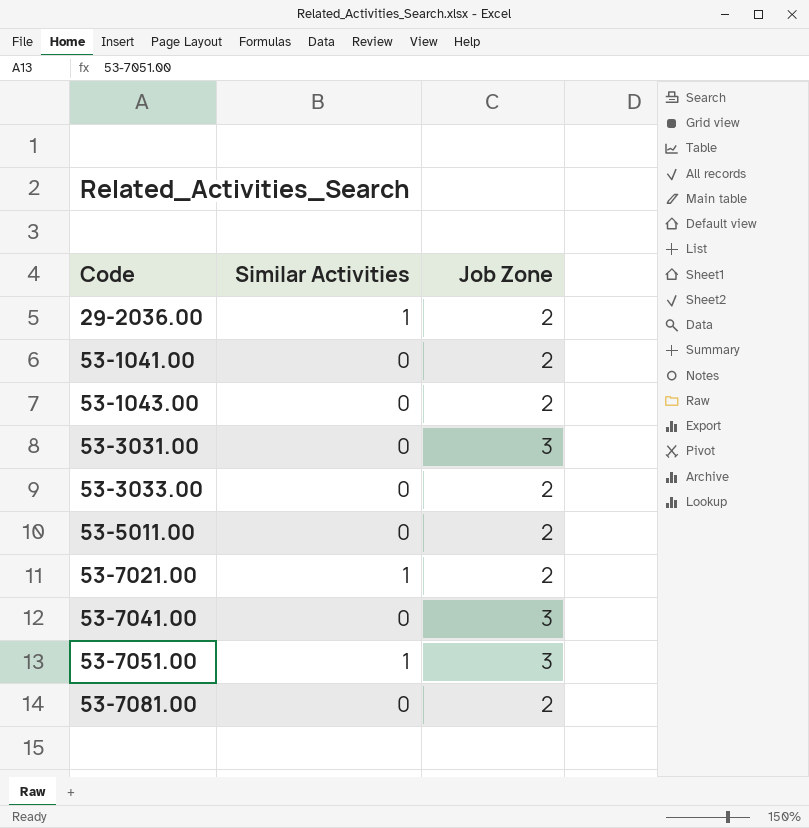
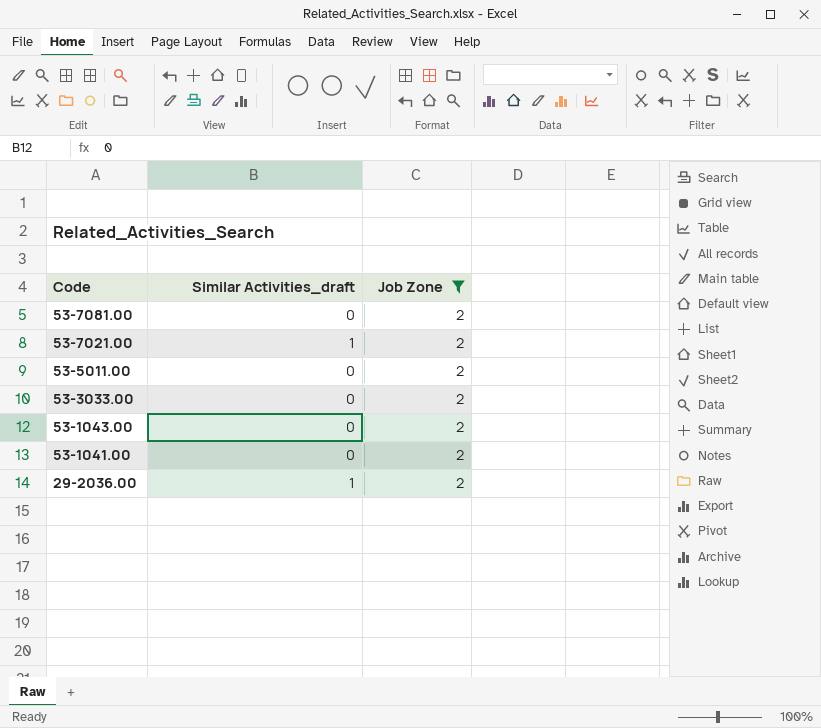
filter: none -> Job Zone = 2
row order: Code ascending -> Code descending
column name: Similar Activities -> Similar Activities_draft

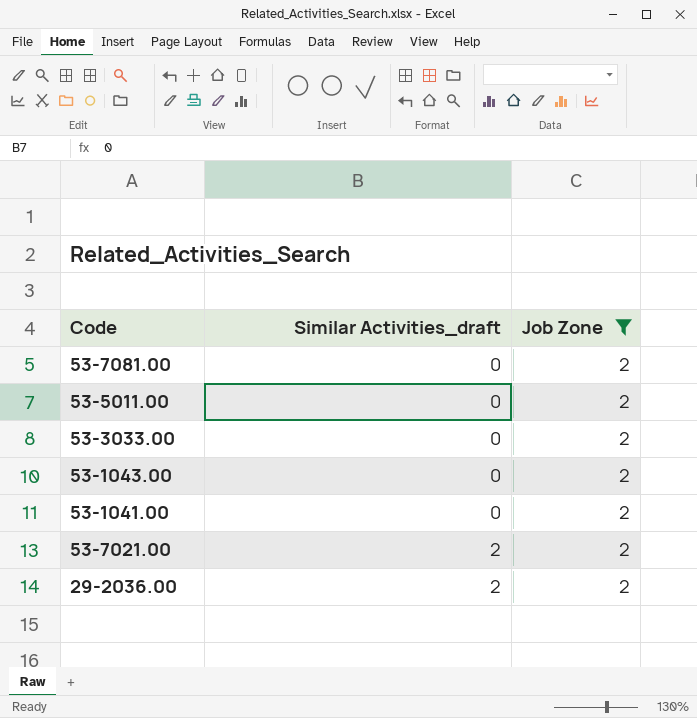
row order: Code descending -> Similar Activities_draft ascending
53-7021.00 | Similar Activities_draft: 1 -> 2
29-2036.00 | Similar Activities_draft: 1 -> 2

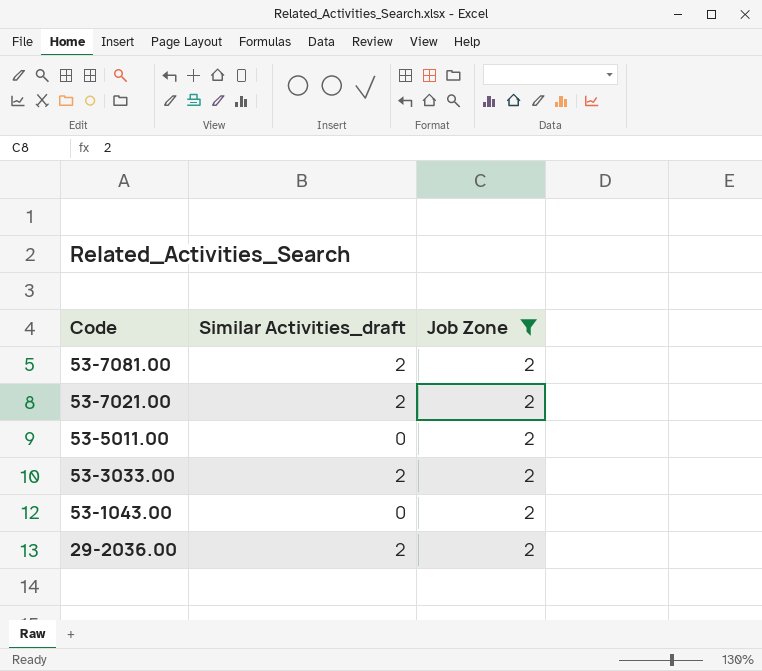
row order: Similar Activities_draft ascending -> Code descending
row 53-1041.00: 0 | 2 -> none
53-7081.00 | Similar Activities_draft: 0 -> 2
53-3033.00 | Similar Activities_draft: 0 -> 2

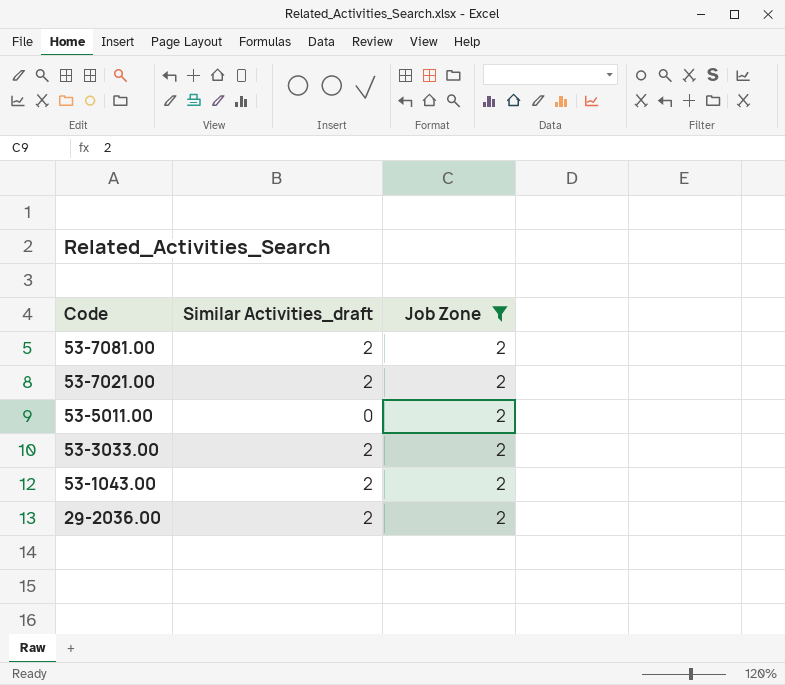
53-1043.00 | Similar Activities_draft: 0 -> 2

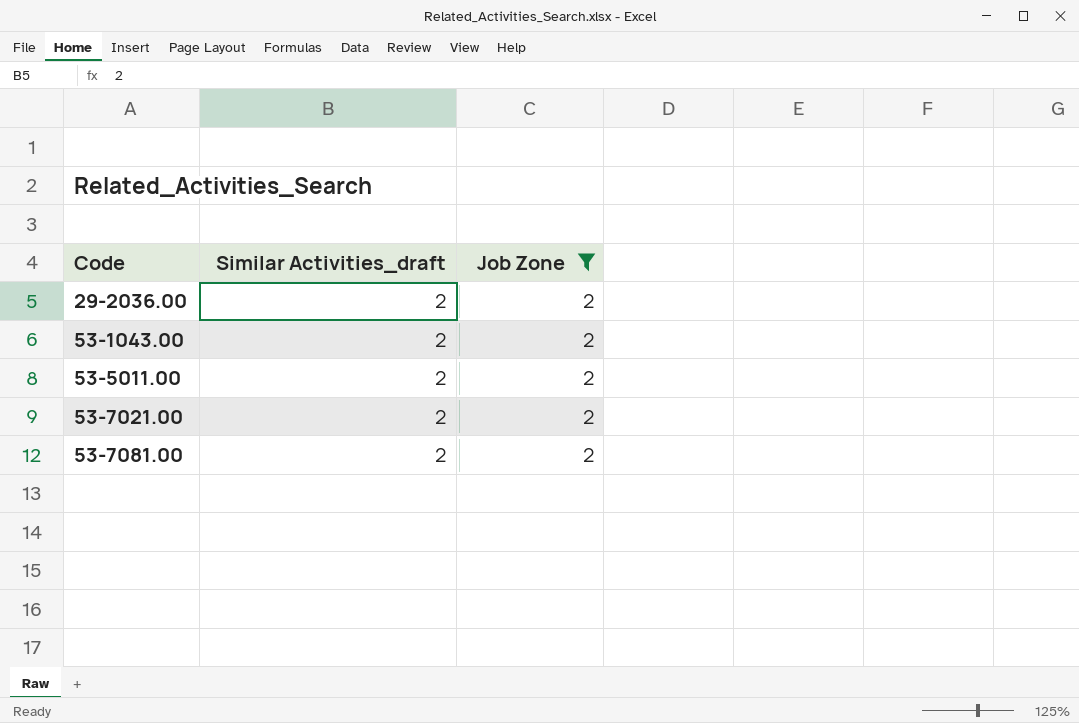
row order: Code descending -> Code ascending
row 53-3033.00: 2 | 2 -> none
53-5011.00 | Similar Activities_draft: 0 -> 2

